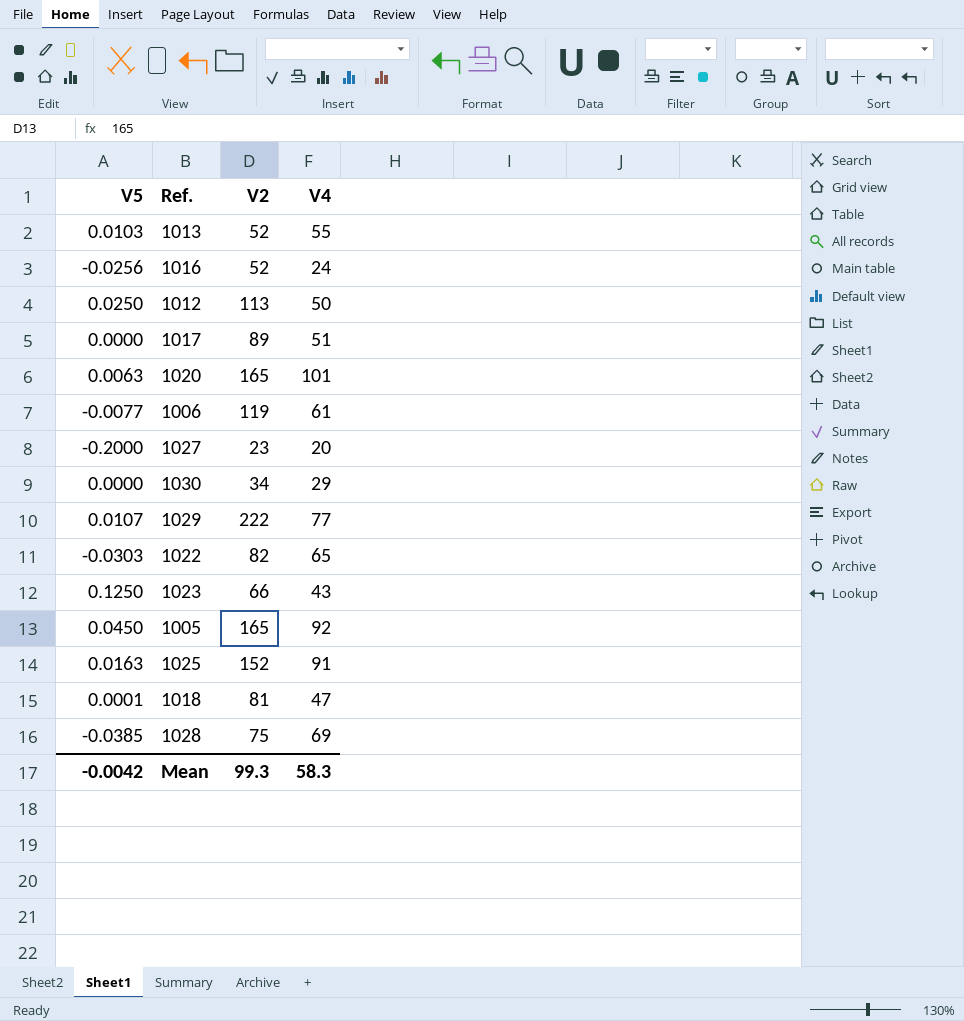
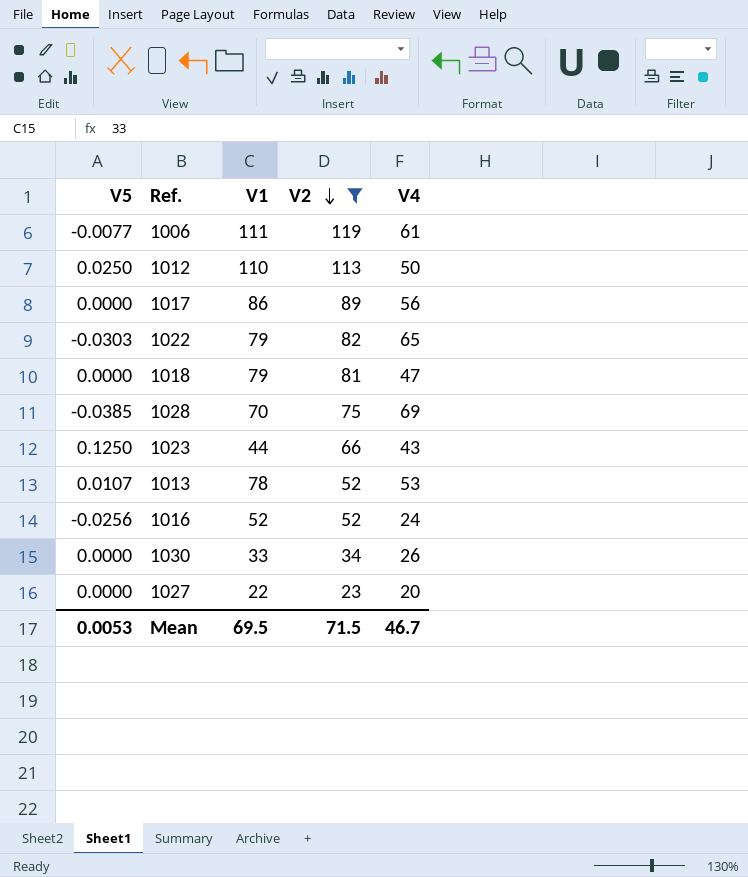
filter: none -> V2 <= 119
row order: none -> V2 descending
column V1 | position: none -> 3
1017 | V4: 51 -> 56
1018 | V5: 0.0001 -> 0.0000
1013 | V5: 0.0103 -> 0.0107
1013 | V4: 55 -> 53
1030 | V4: 29 -> 26
1027 | V5: -0.2000 -> 0.0000
Mean | V5: -0.0042 -> 0.0053
Mean | V2: 99.3 -> 71.5
Mean | V4: 58.3 -> 46.7

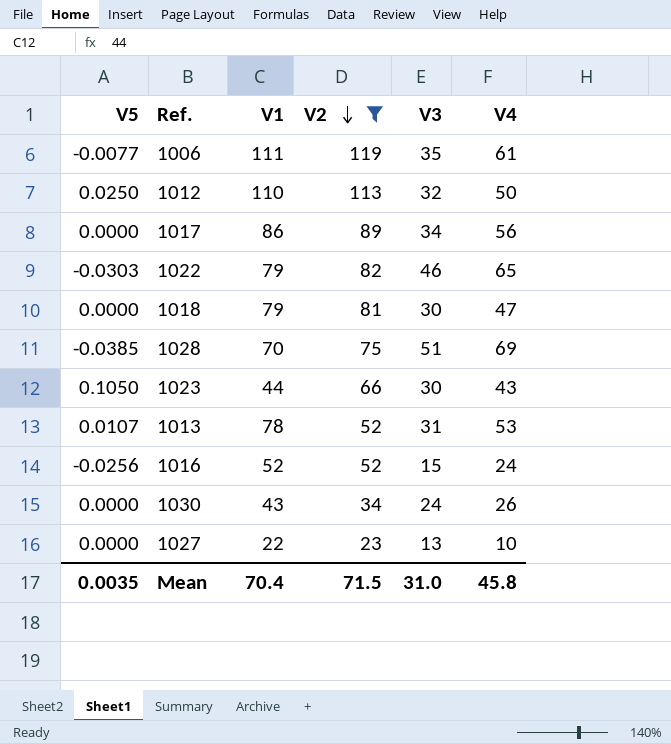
column V3 | position: none -> 5
1023 | V5: 0.1250 -> 0.1050
1030 | V1: 33 -> 43
1027 | V4: 20 -> 10
Mean | V5: 0.0053 -> 0.0035
Mean | V1: 69.5 -> 70.4
Mean | V4: 46.7 -> 45.8

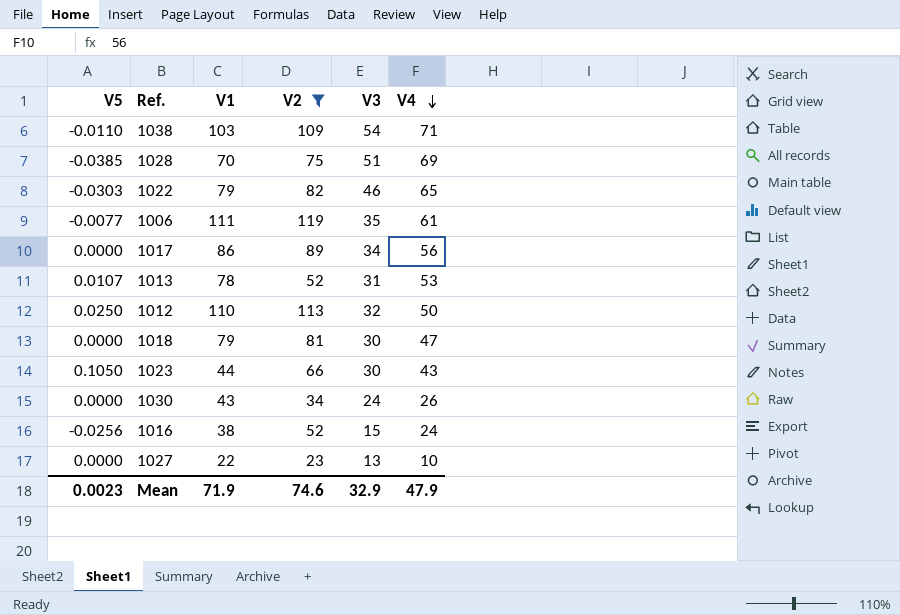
row order: V2 descending -> V4 descending
row 1038: none -> -0.0110 | 103 | 109 | 54 | 71
1016 | V1: 52 -> 38
Mean | V5: 0.0035 -> 0.0023
Mean | V1: 70.4 -> 71.9
Mean | V2: 71.5 -> 74.6
Mean | V3: 31.0 -> 32.9
Mean | V4: 45.8 -> 47.9

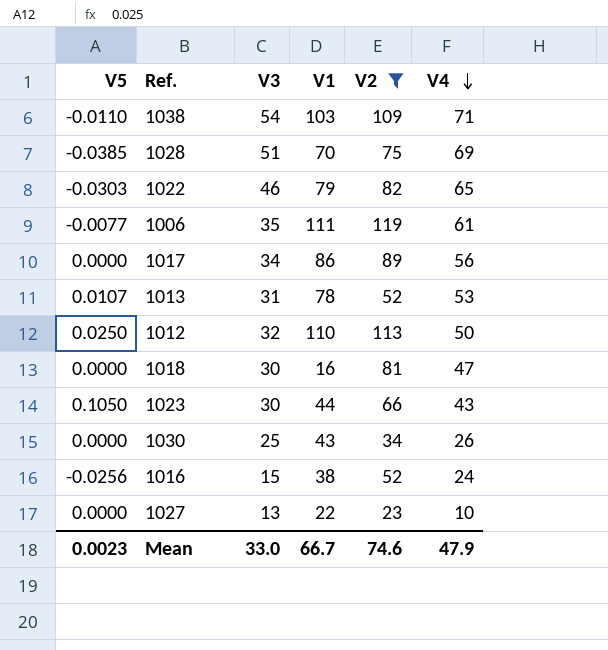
column V3 | position: 5 -> 3
1018 | V1: 79 -> 16
1030 | V3: 24 -> 25
Mean | V3: 32.9 -> 33.0
Mean | V1: 71.9 -> 66.7

